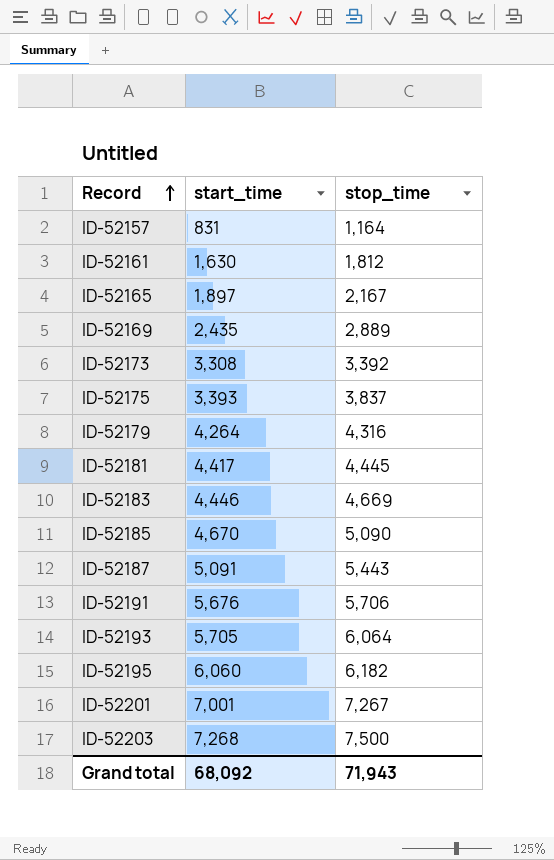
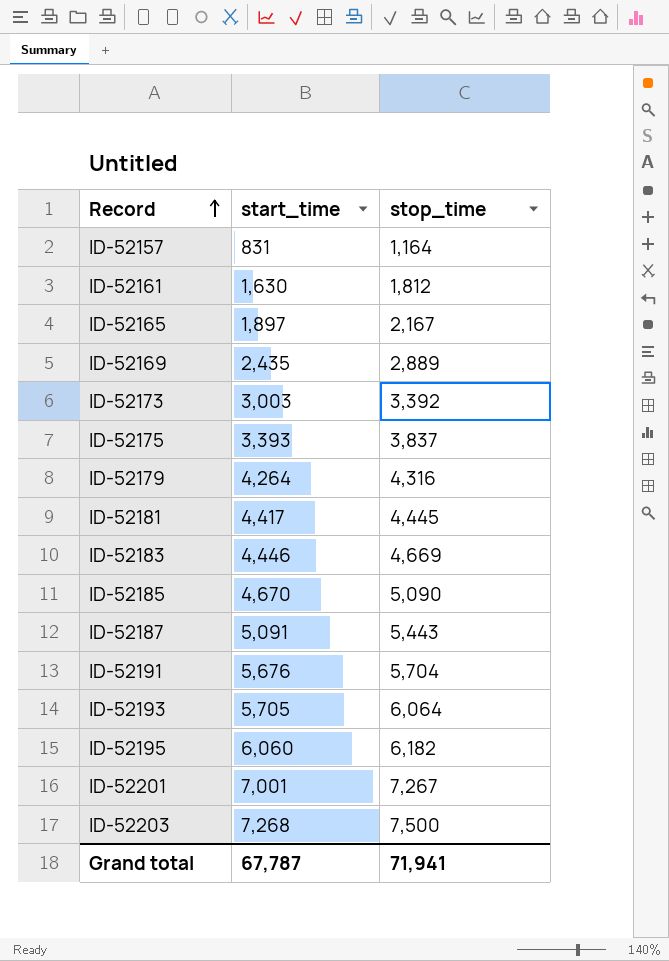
ID-52173 | start_time: 3,308 -> 3,003
ID-52191 | stop_time: 5,706 -> 5,704
Grand total | start_time: 68,092 -> 67,787
Grand total | stop_time: 71,943 -> 71,941

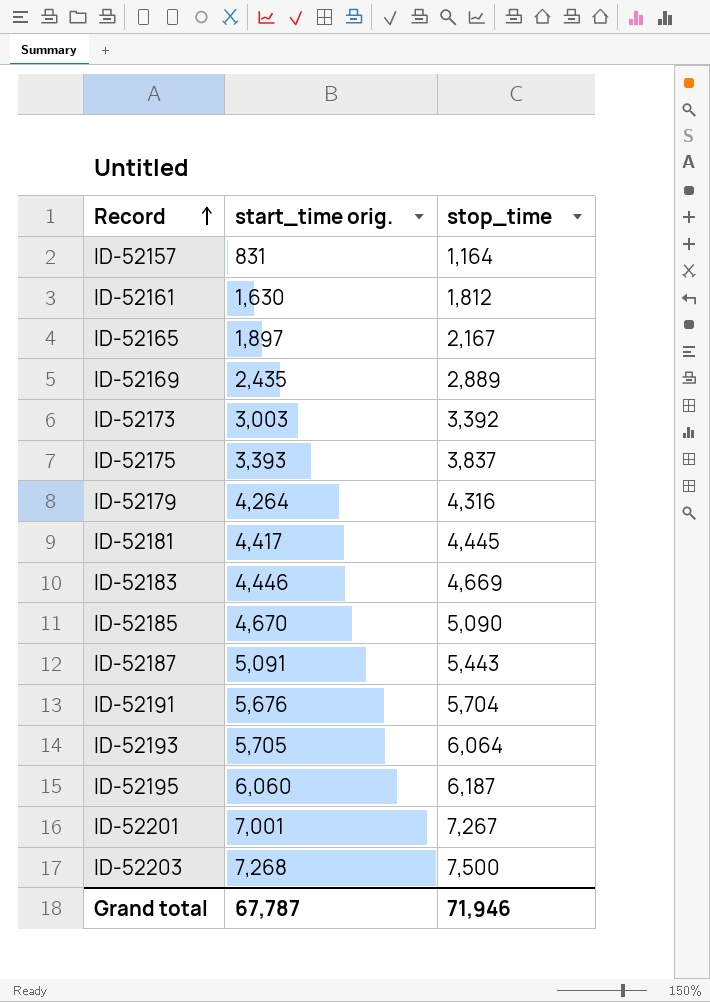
column name: start_time -> start_time orig.
ID-52195 | stop_time: 6,182 -> 6,187
Grand total | stop_time: 71,941 -> 71,946

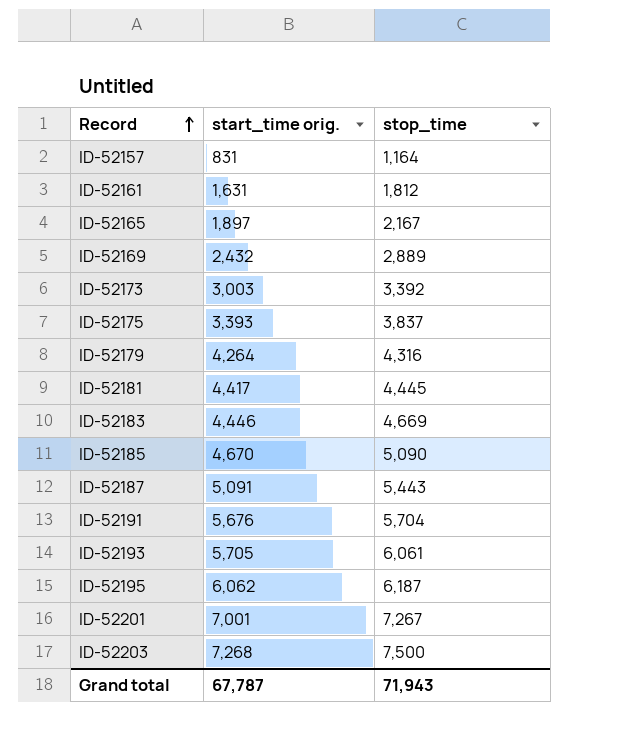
ID-52161 | start_time orig.: 1,630 -> 1,631
ID-52169 | start_time orig.: 2,435 -> 2,432
ID-52193 | stop_time: 6,064 -> 6,061
ID-52195 | start_time orig.: 6,060 -> 6,062
Grand total | stop_time: 71,946 -> 71,943

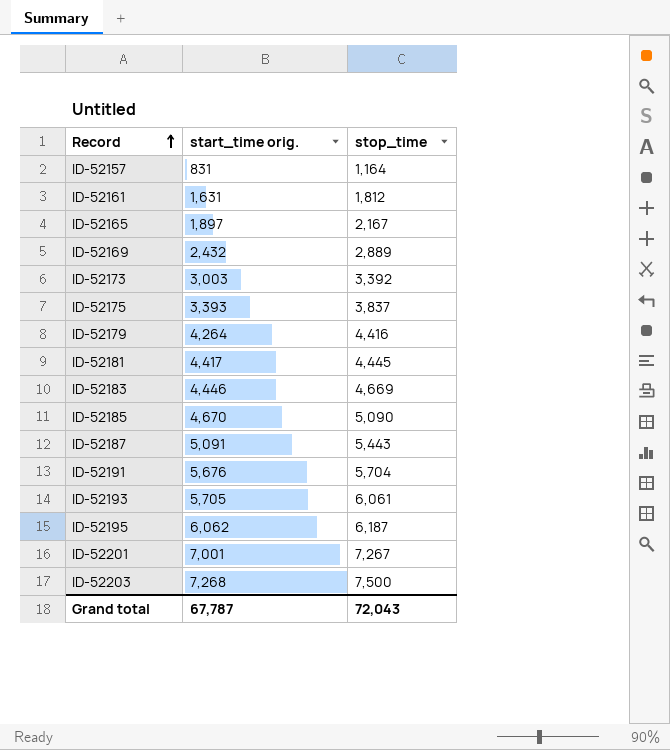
ID-52179 | stop_time: 4,316 -> 4,416
Grand total | stop_time: 71,943 -> 72,043

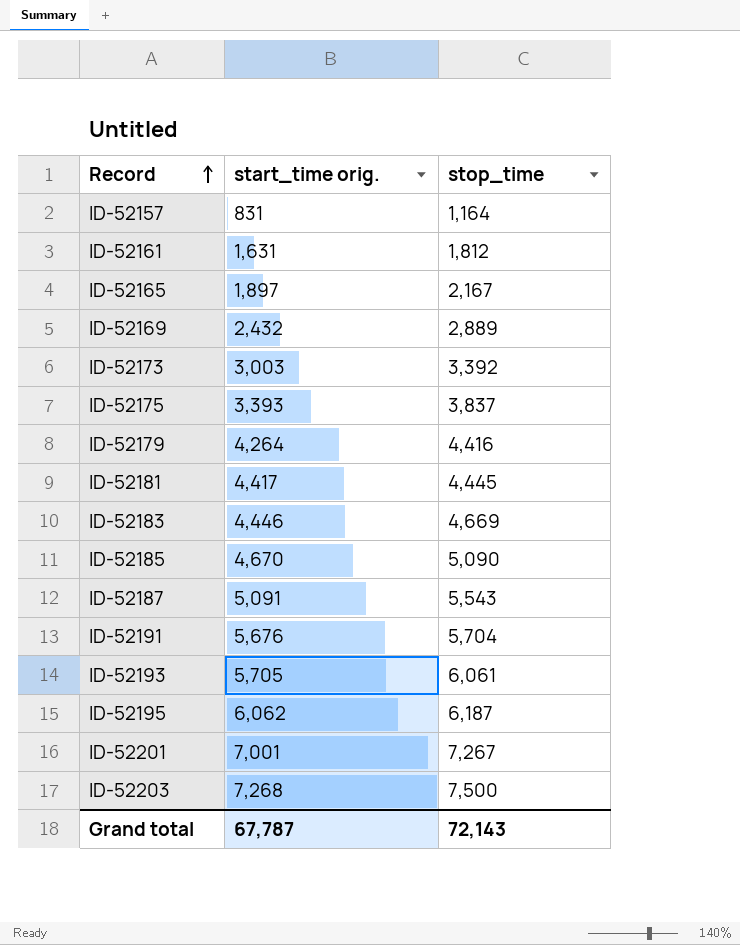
ID-52187 | stop_time: 5,443 -> 5,543
Grand total | stop_time: 72,043 -> 72,143

